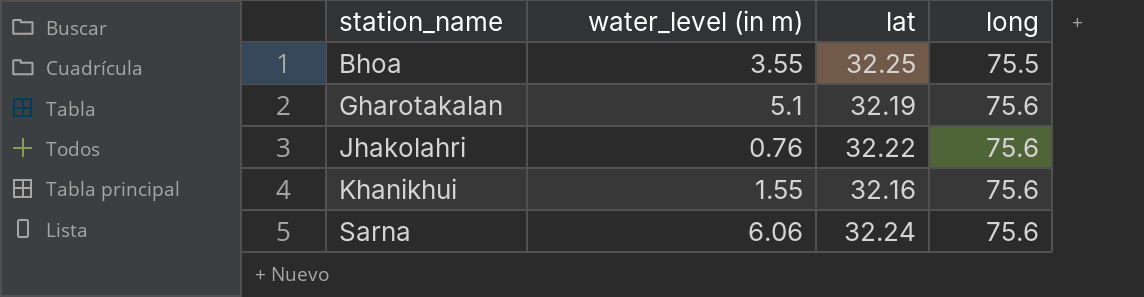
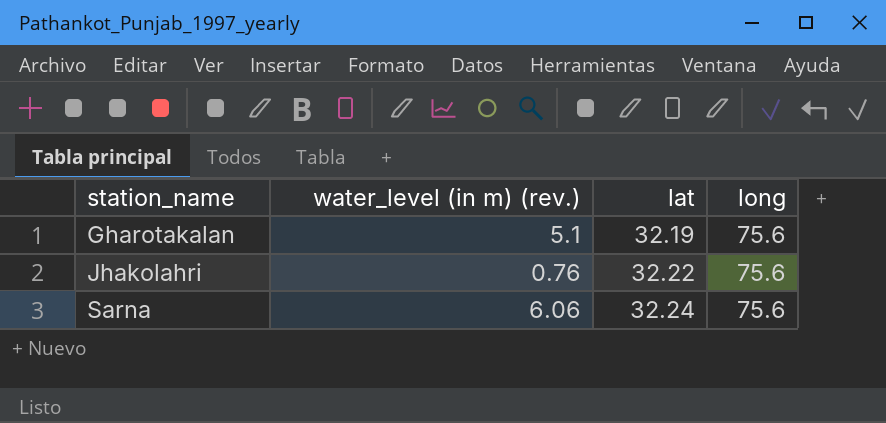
column name: water_level (in m) -> water_level (in m) (rev.)
row Bhoa: 3.55 | 32.25 | 75.5 -> none
row Khanikhui: 1.55 | 32.16 | 75.6 -> none

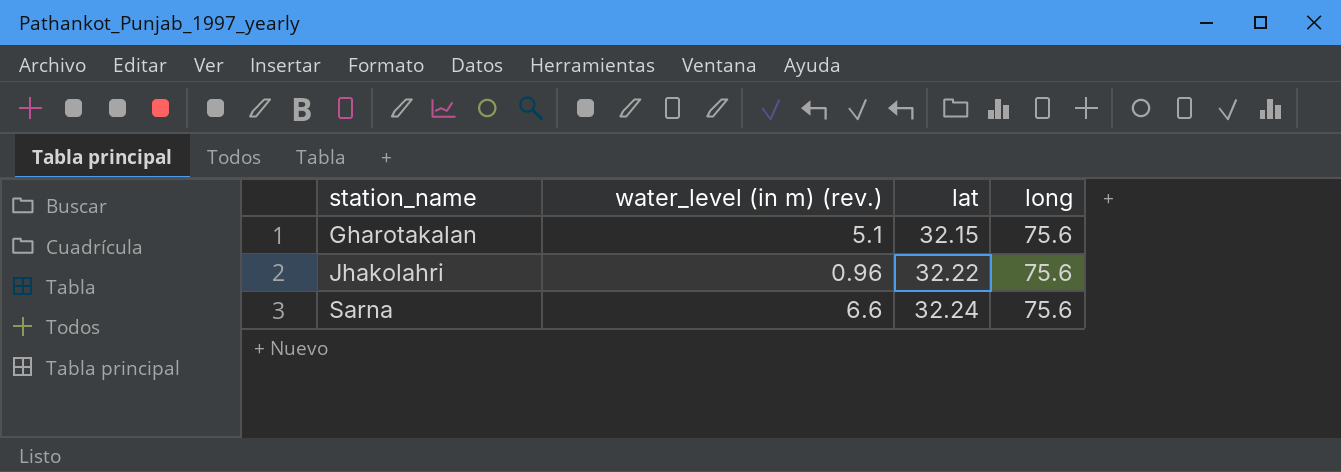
Gharotakalan | lat: 32.19 -> 32.15
Jhakolahri | water_level (in m) (rev.): 0.76 -> 0.96
Sarna | water_level (in m) (rev.): 6.06 -> 6.6

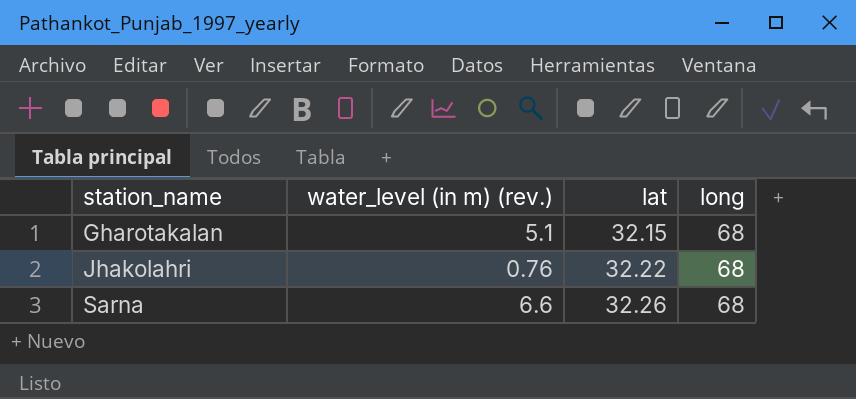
Gharotakalan | long: 75.6 -> 68
Jhakolahri | water_level (in m) (rev.): 0.96 -> 0.76
Jhakolahri | long: 75.6 -> 68
Sarna | lat: 32.24 -> 32.26
Sarna | long: 75.6 -> 68

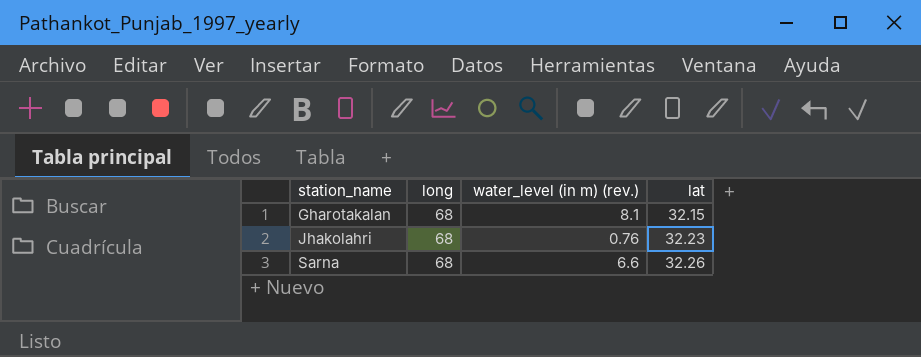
column long | position: 4 -> 2
Gharotakalan | water_level (in m) (rev.): 5.1 -> 8.1
Jhakolahri | lat: 32.22 -> 32.23

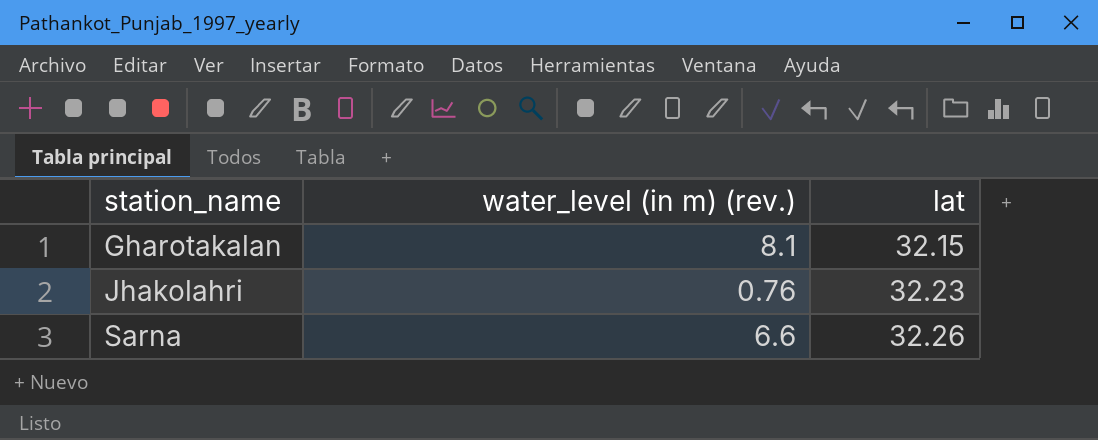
column long | position: 2 -> none

